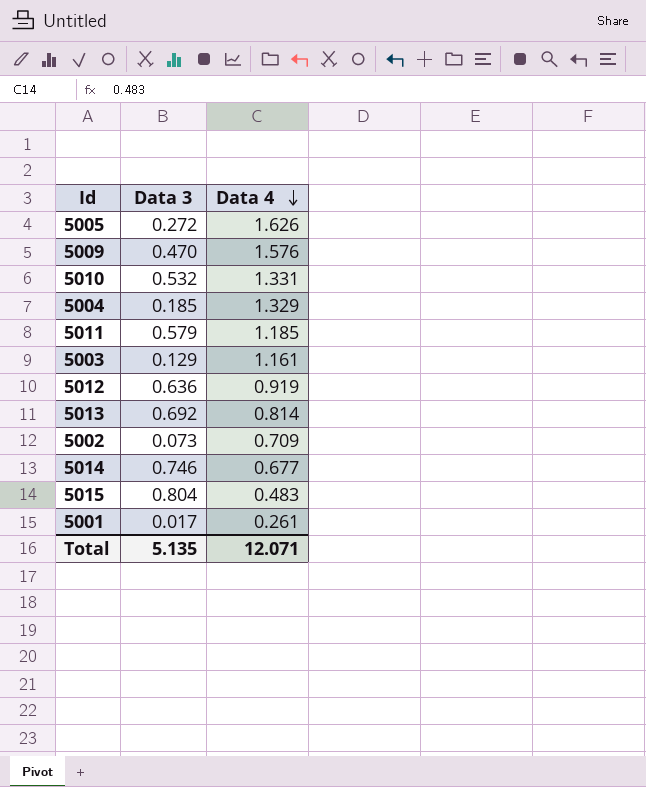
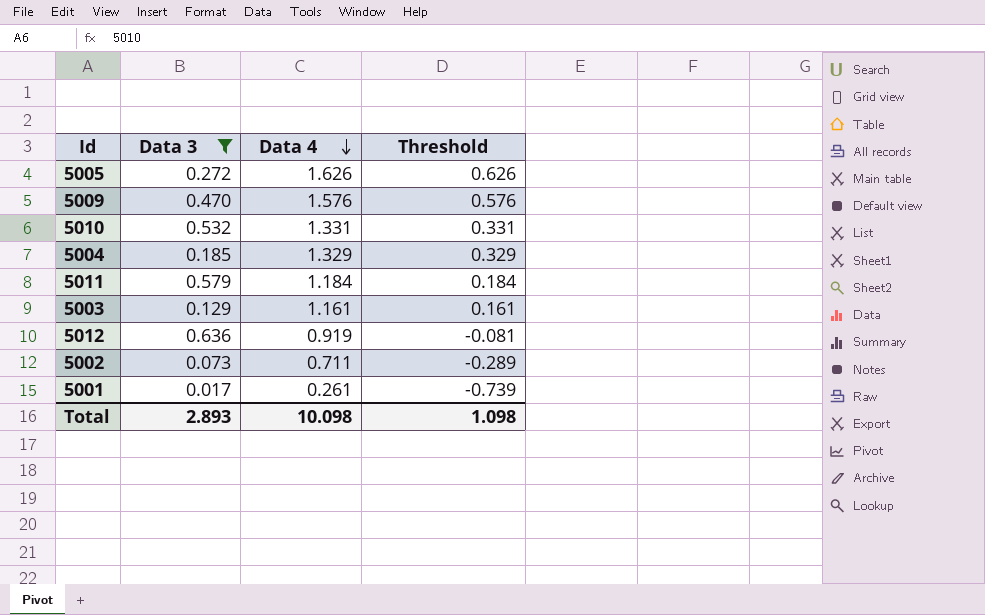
filter: none -> Data 3 <= 0.636
column Threshold | formula: none -> [Data 4] - 1
5011 | Data 4: 1.185 -> 1.184
5002 | Data 4: 0.709 -> 0.711
Total | Data 3: 5.135 -> 2.893
Total | Data 4: 12.071 -> 10.098

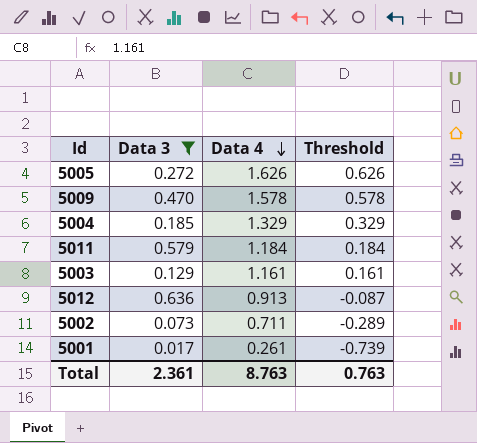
row 5010: 0.532 | 1.331 | 0.331 -> none
5009 | Data 4: 1.576 -> 1.578
5009 | Threshold: 0.576 -> 0.578
5012 | Data 4: 0.919 -> 0.913
5012 | Threshold: -0.081 -> -0.087
Total | Data 3: 2.893 -> 2.361
Total | Data 4: 10.098 -> 8.763
Total | Threshold: 1.098 -> 0.763

